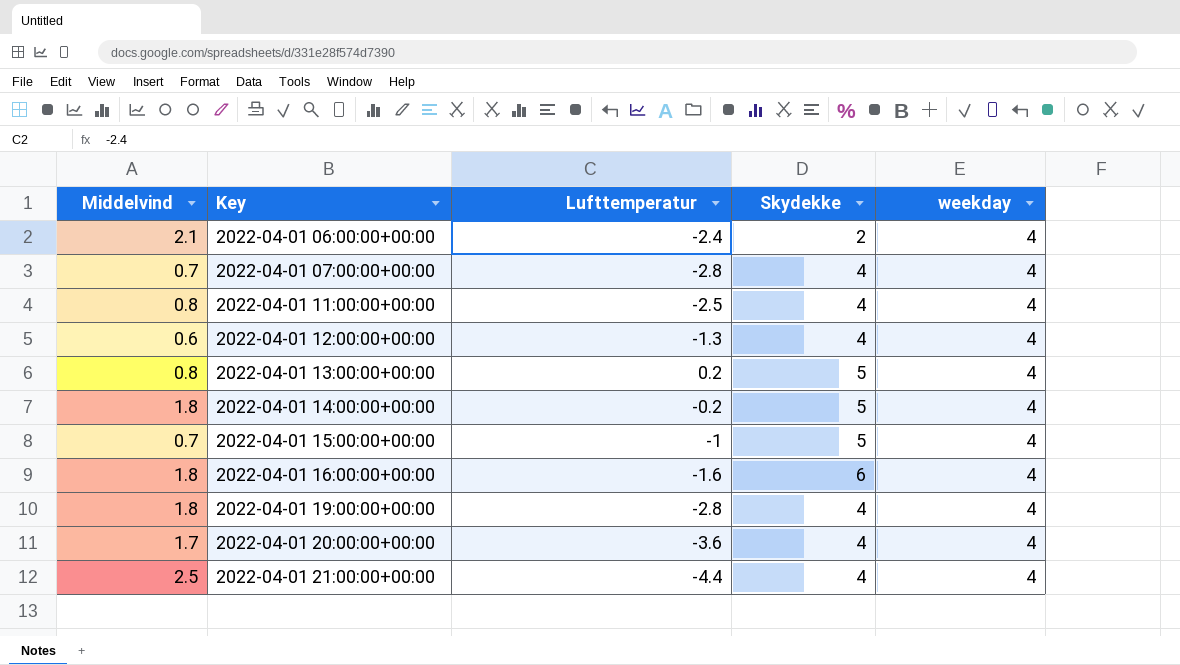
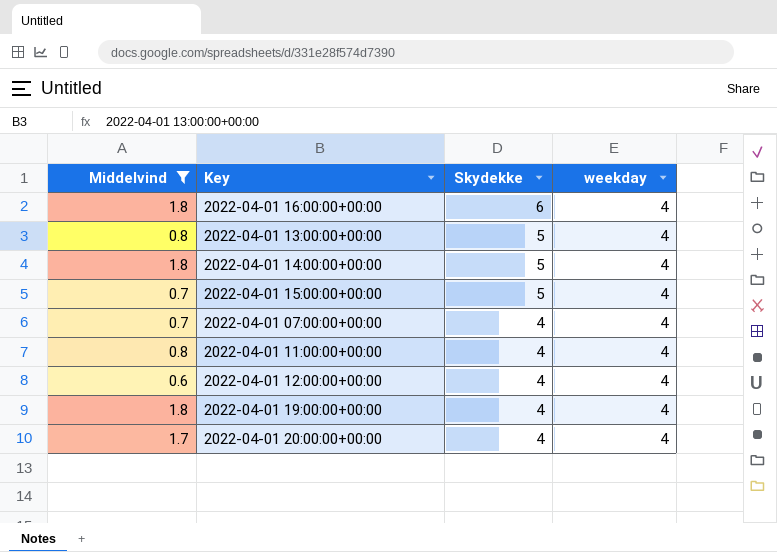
filter: none -> Middelvind <= 1.8
row order: Key ascending -> Skydekke descending
column Lufttemperatur | position: 3 -> none

